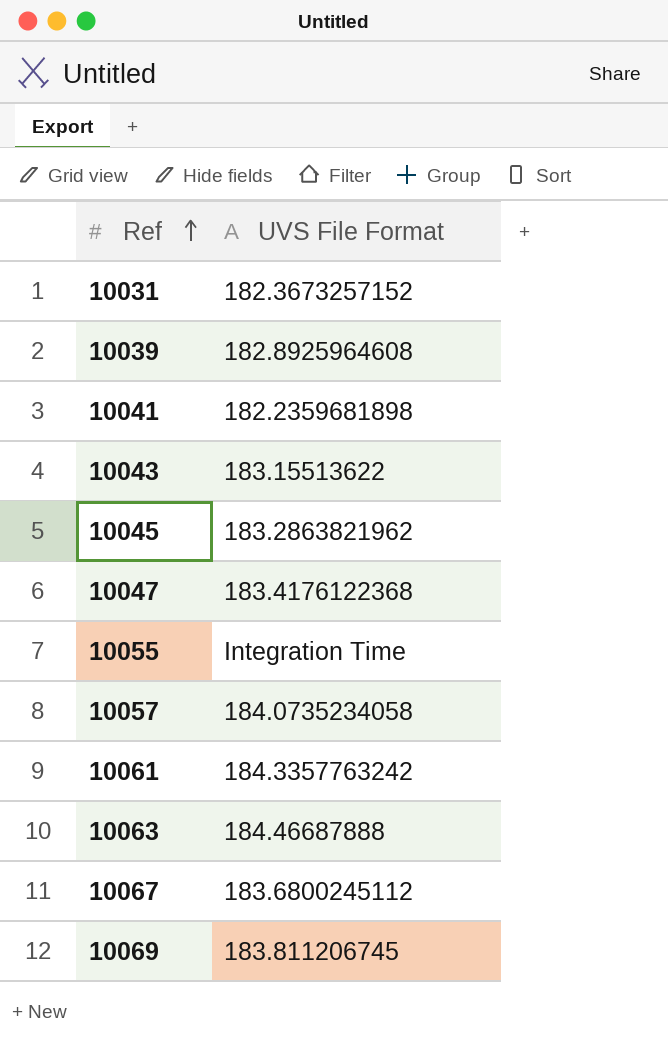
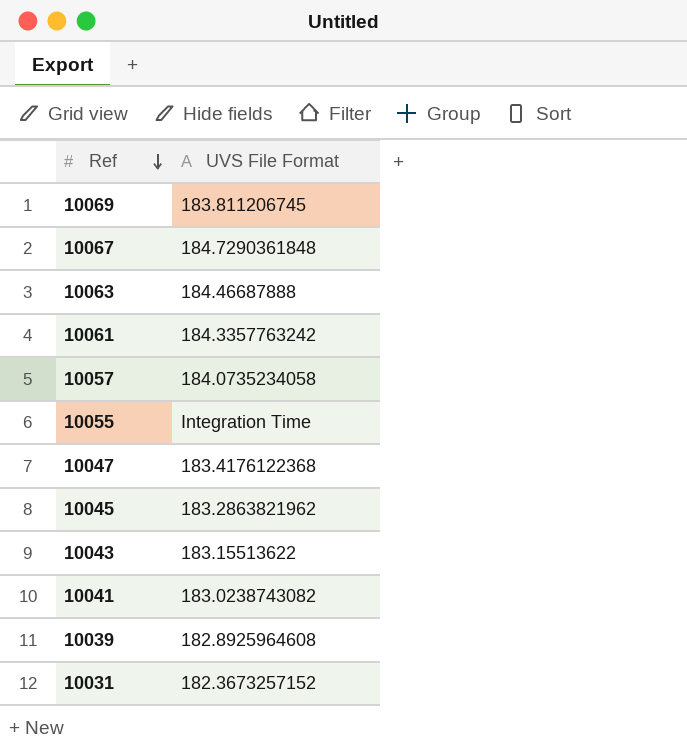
row order: Ref ascending -> Ref descending
10067 | UVS File Format: 183.6800245112 -> 184.7290361848
10041 | UVS File Format: 182.2359681898 -> 183.0238743082

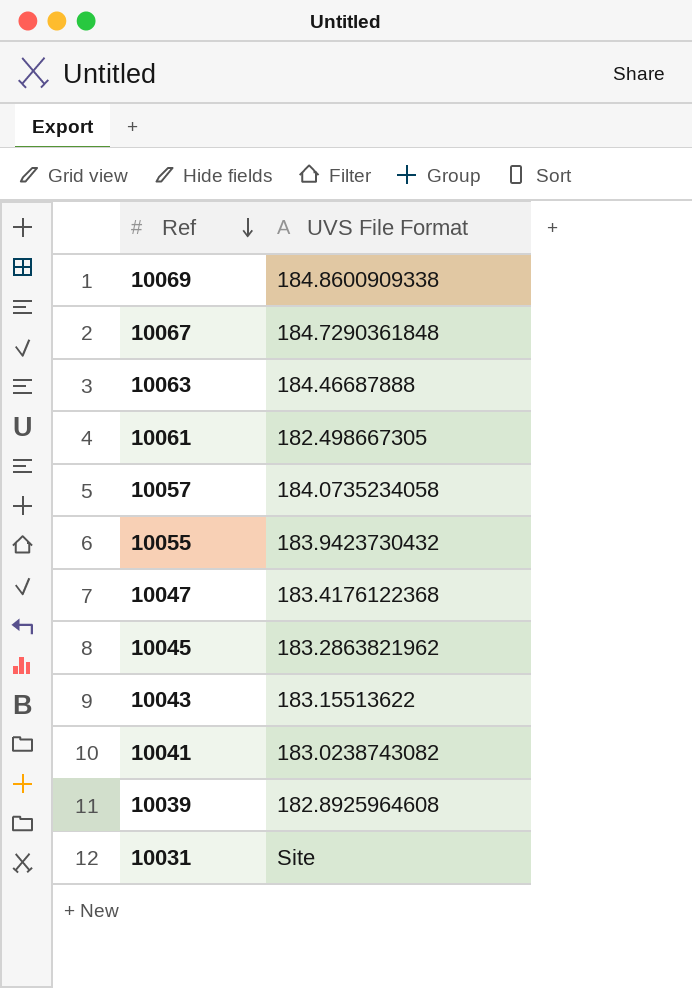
10069 | UVS File Format: 183.811206745 -> 184.8600909338
10061 | UVS File Format: 184.3357763242 -> 182.498667305
10055 | UVS File Format: Integration Time -> 183.9423730432
10031 | UVS File Format: 182.3673257152 -> Site

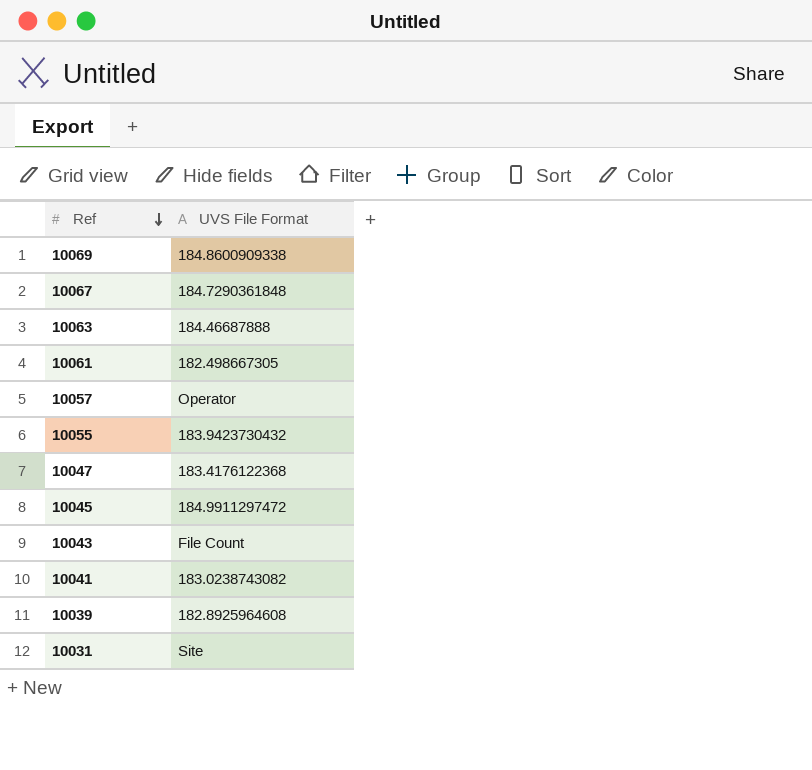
10057 | UVS File Format: 184.0735234058 -> Operator
10045 | UVS File Format: 183.2863821962 -> 184.9911297472
10043 | UVS File Format: 183.15513622 -> File Count

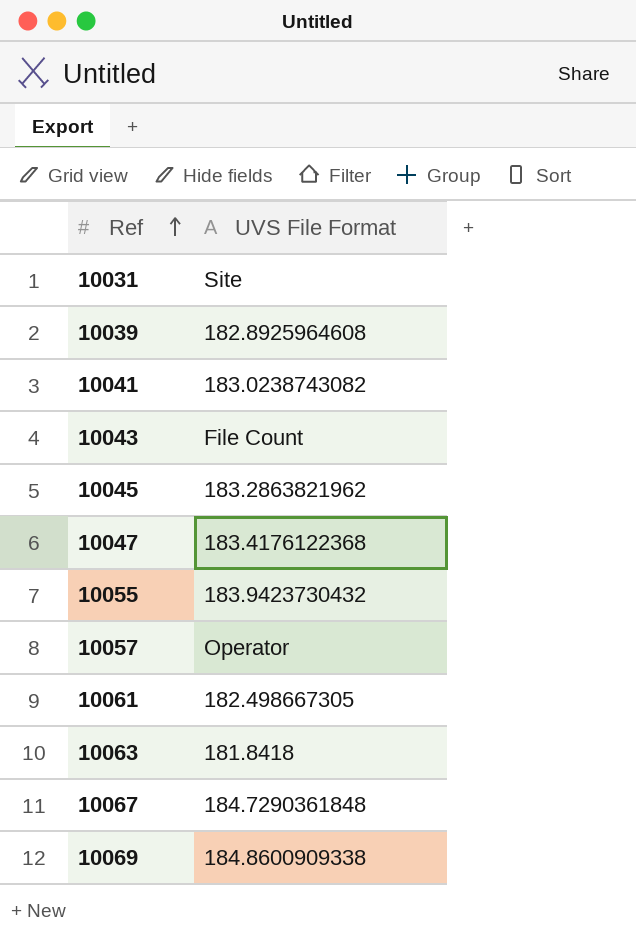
row order: Ref descending -> Ref ascending
10045 | UVS File Format: 184.9911297472 -> 183.2863821962
10063 | UVS File Format: 184.46687888 -> 181.8418

